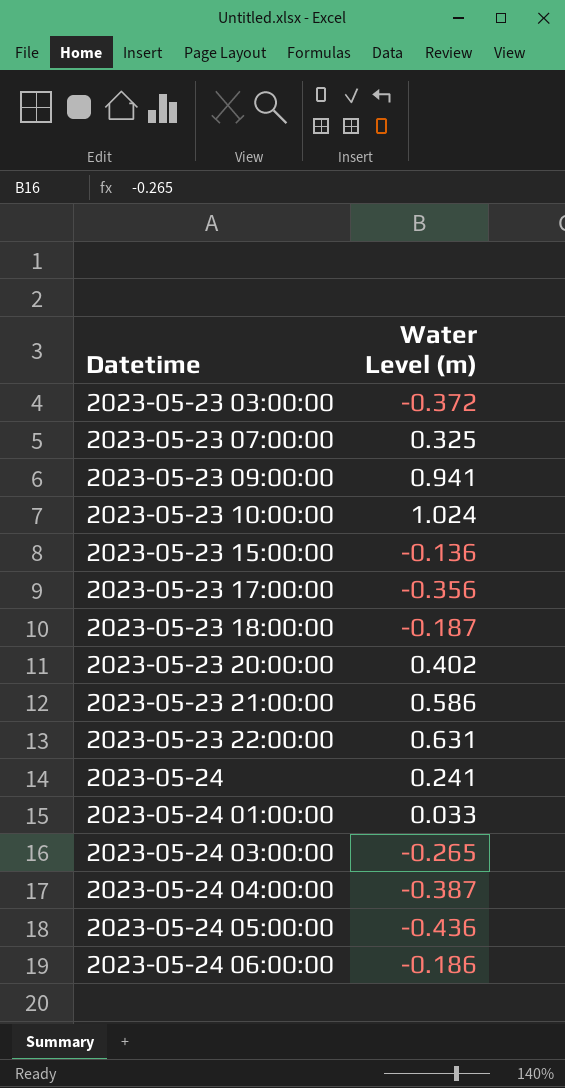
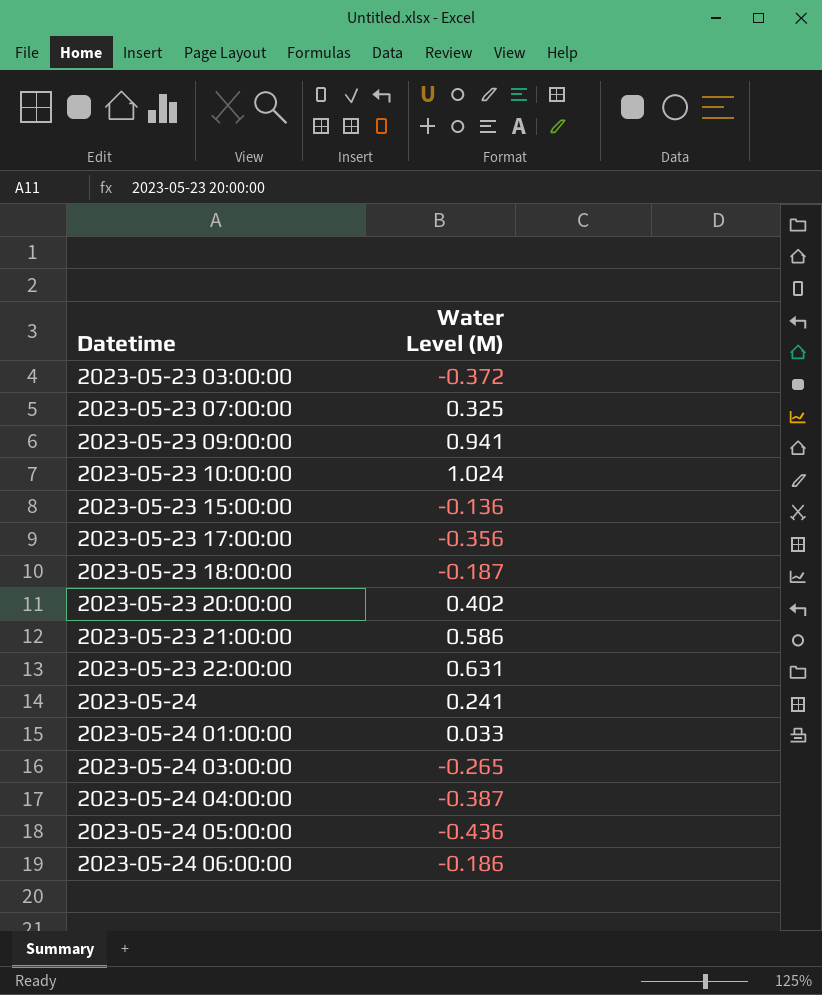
column name: Water Level (m) -> Water Level (M)

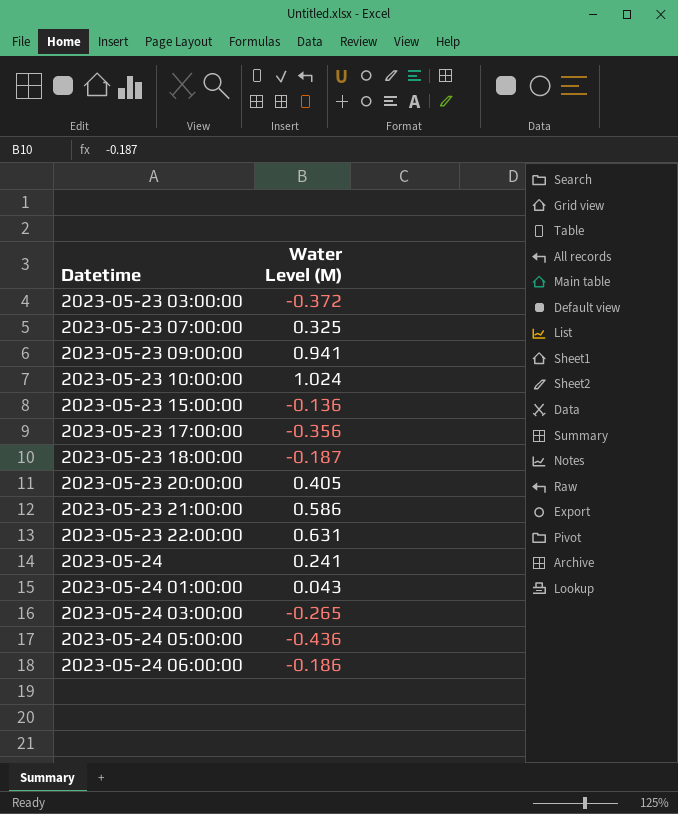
row 2023-05-24 04:00:00: -0.387 -> none
2023-05-23 20:00:00 | Water Level (M): 0.402 -> 0.405
2023-05-24 01:00:00 | Water Level (M): 0.033 -> 0.043

